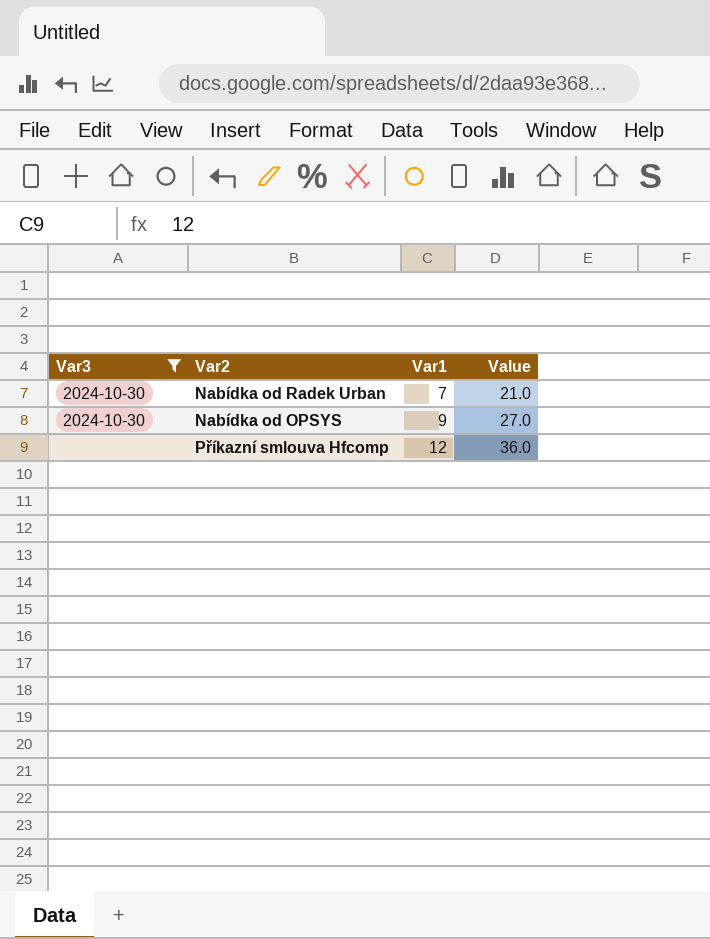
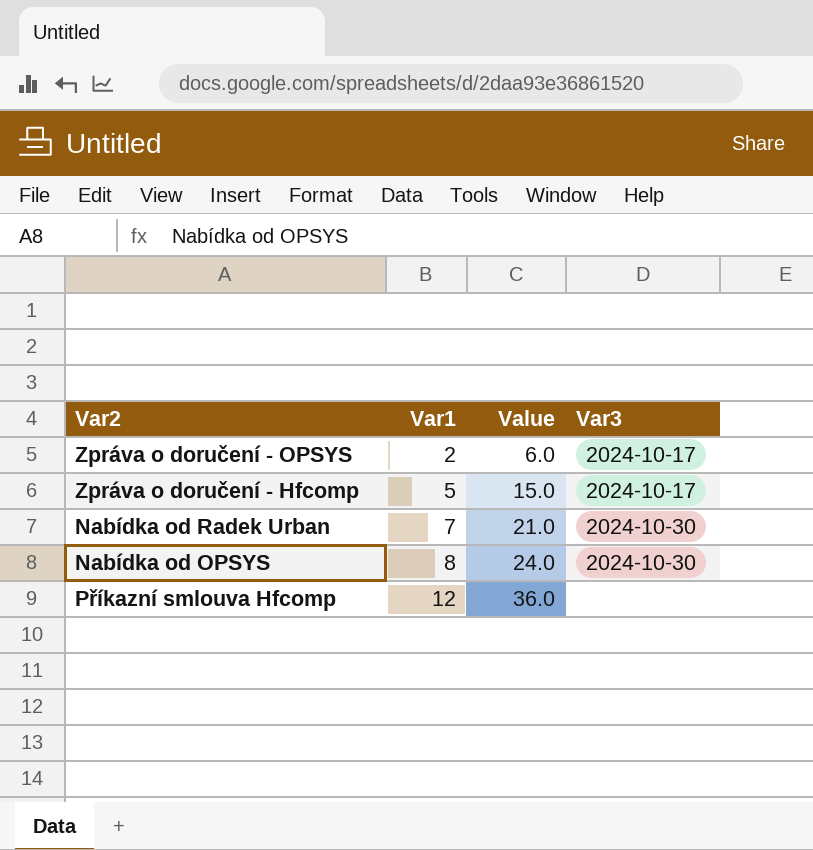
filter: Var3 != 2024-10-17 -> none
column Var3 | position: 1 -> 4
Nabídka od OPSYS | Var1: 9 -> 8
Nabídka od OPSYS | Value: 27.0 -> 24.0

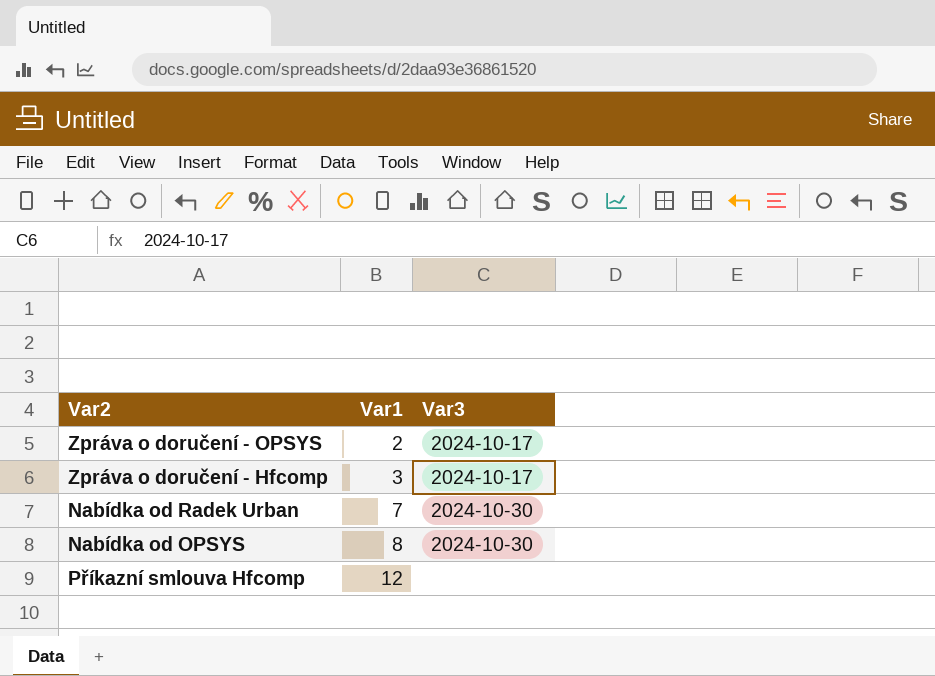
column Value | formula: [Var1] * 3 -> none
Zpráva o doručení - Hfcomp | Var1: 5 -> 3

